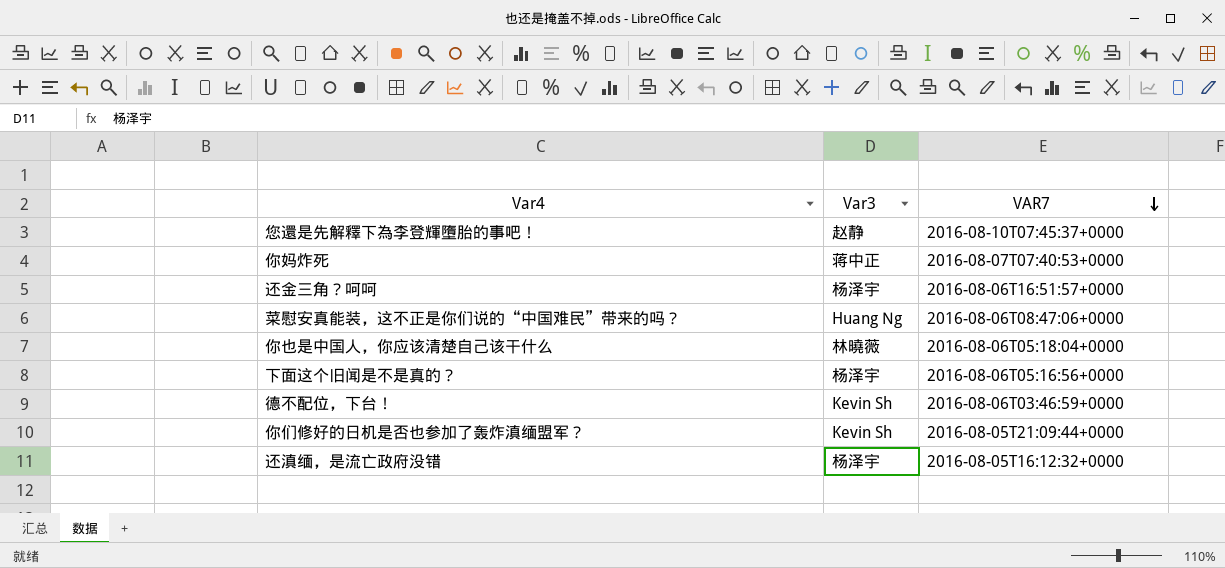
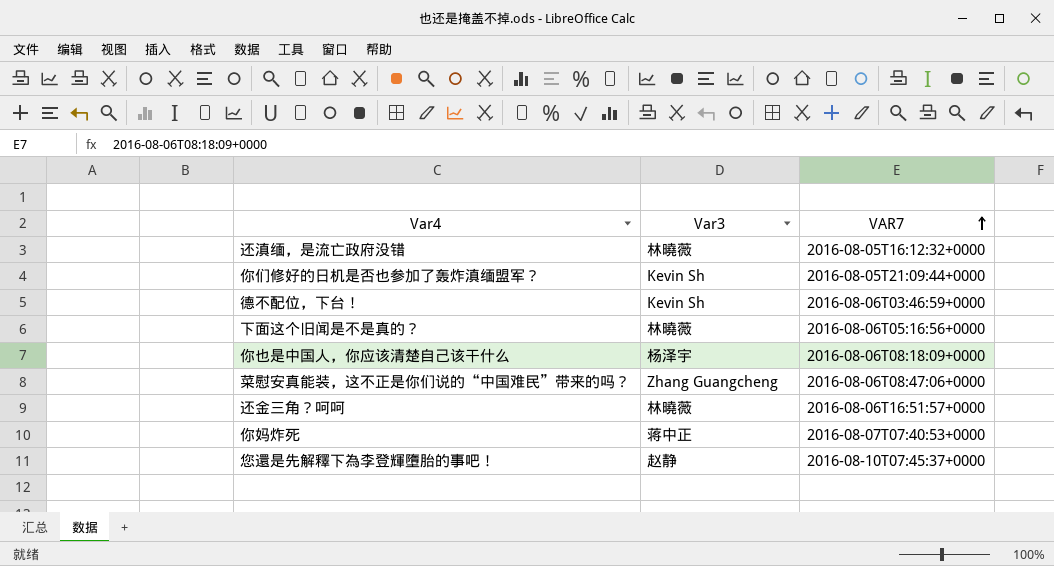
row order: VAR7 descending -> VAR7 ascending
还滇缅，是流亡政府没错 | Var3: 杨泽宇 -> 林曉薇
下面这个旧闻是不是真的？ | Var3: 杨泽宇 -> 林曉薇
你也是中国人，你应该清楚自己该干什么 | Var3: 林曉薇 -> 杨泽宇
你也是中国人，你应该清楚自己该干什么 | VAR7: 2016-08-06T05:18:04+0000 -> 2016-08-06T08:18:09+0000
菜慰安真能装，这不正是你们说的“中国难民”带来的吗？ | Var3: Huang Ng -> Zhang Guangcheng
还金三角？呵呵 | Var3: 杨泽宇 -> 林曉薇

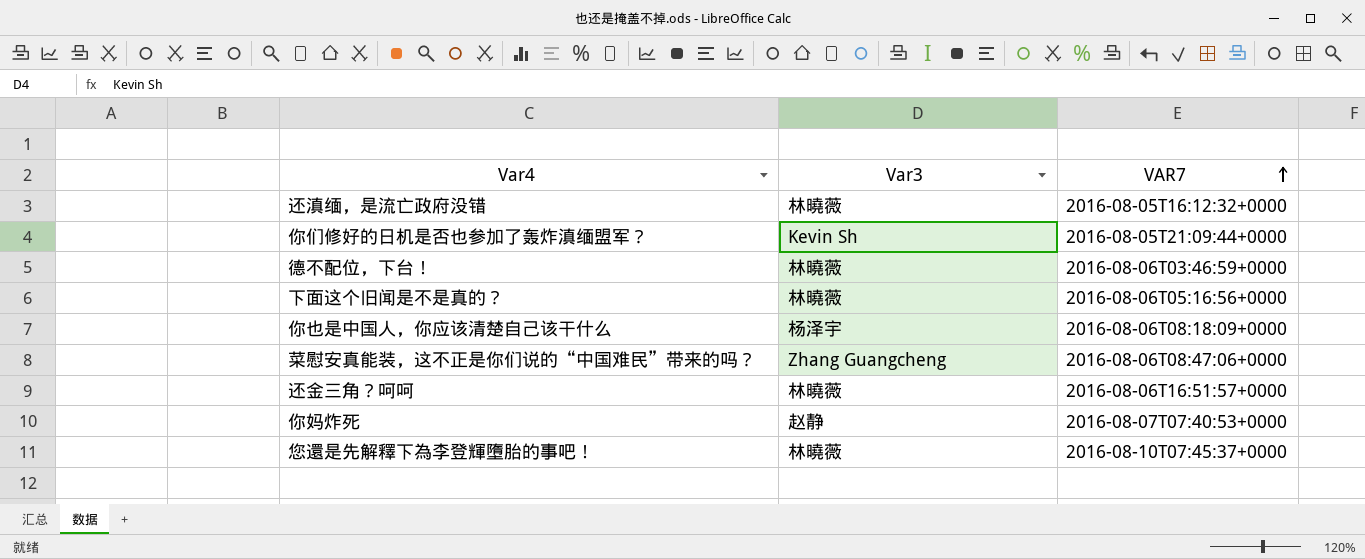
德不配位，下台！ | Var3: Kevin Sh -> 林曉薇
你妈炸死 | Var3: 蒋中正 -> 赵静
您還是先解釋下為李登輝墮胎的事吧！ | Var3: 赵静 -> 林曉薇

